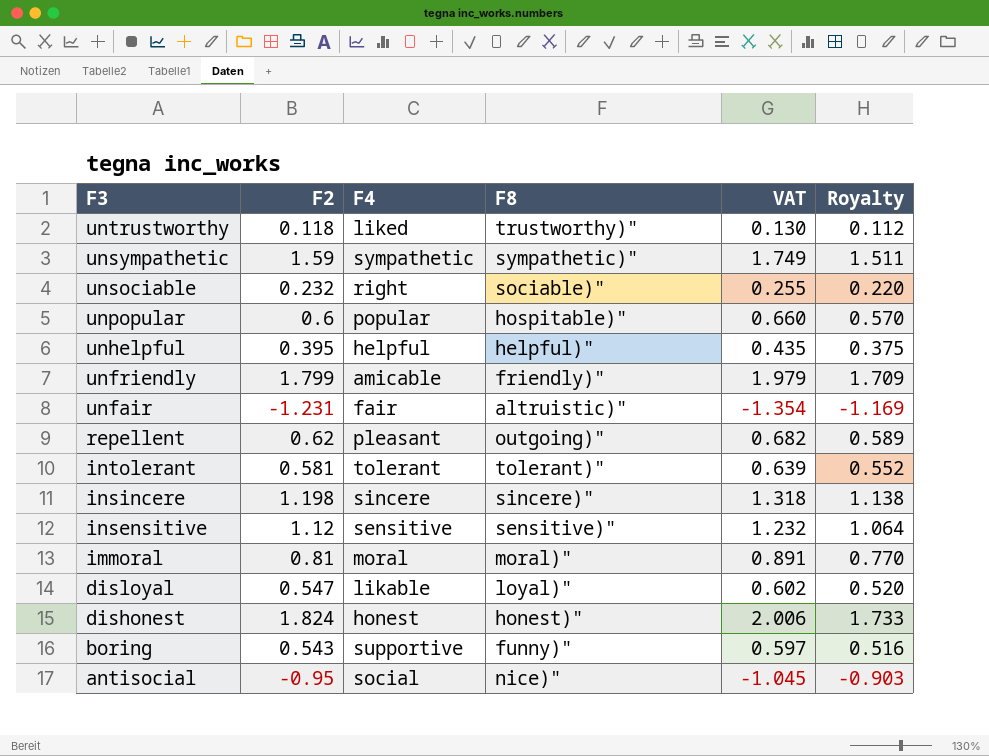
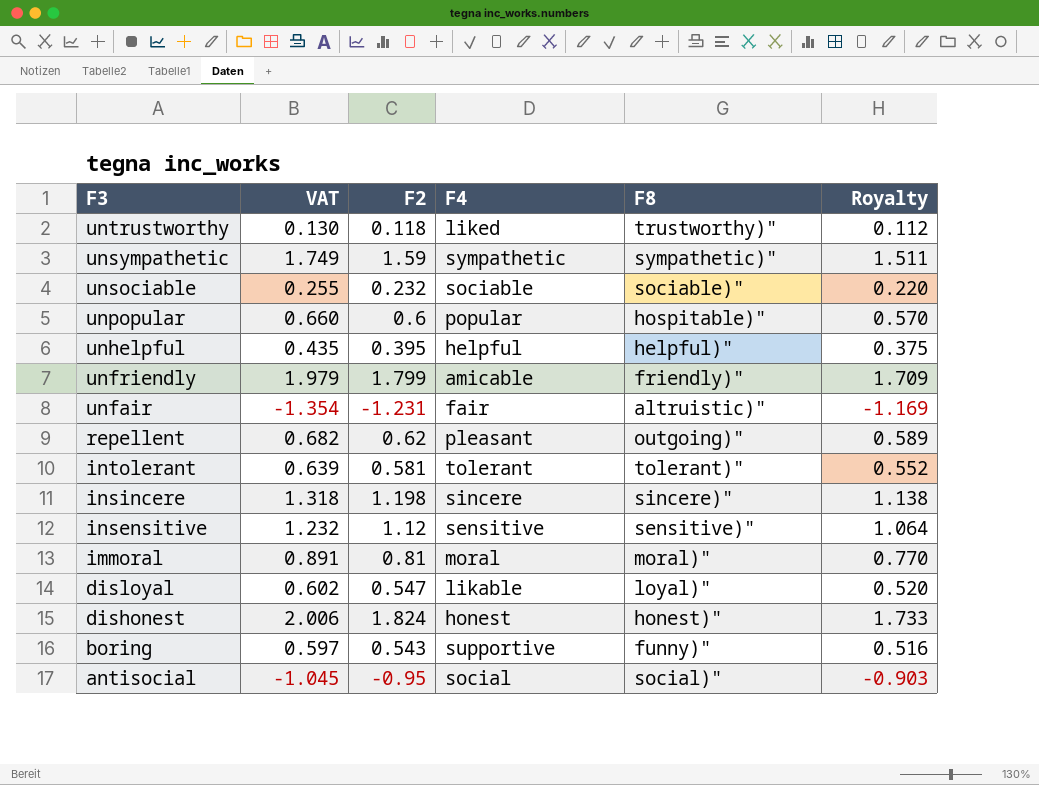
column VAT | position: 5 -> 2
unsociable | F4: right -> sociable
antisocial | F8: nice)" -> social)"

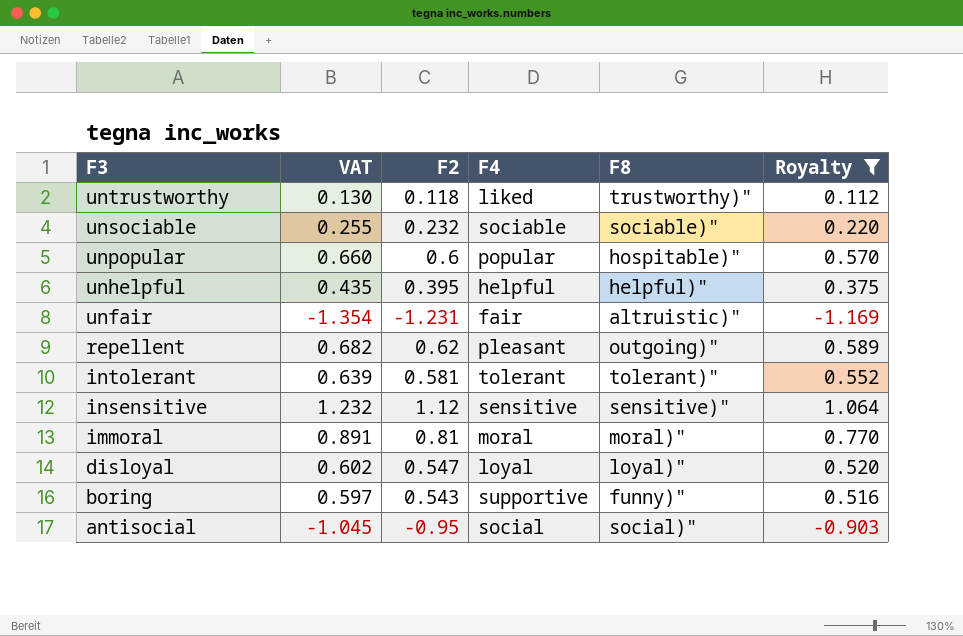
filter: none -> Royalty <= 1.064
disloyal | F4: likable -> loyal

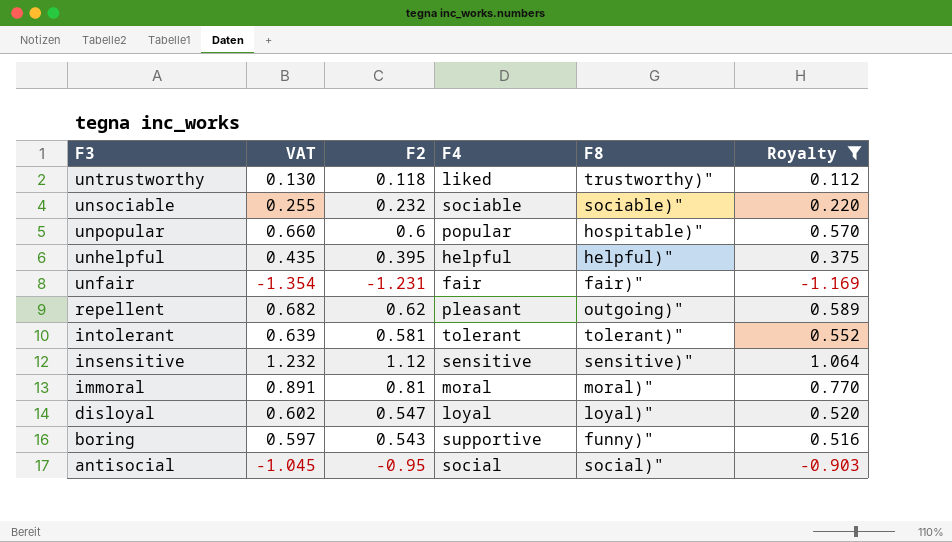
unfair | F8: altruistic)" -> fair)"

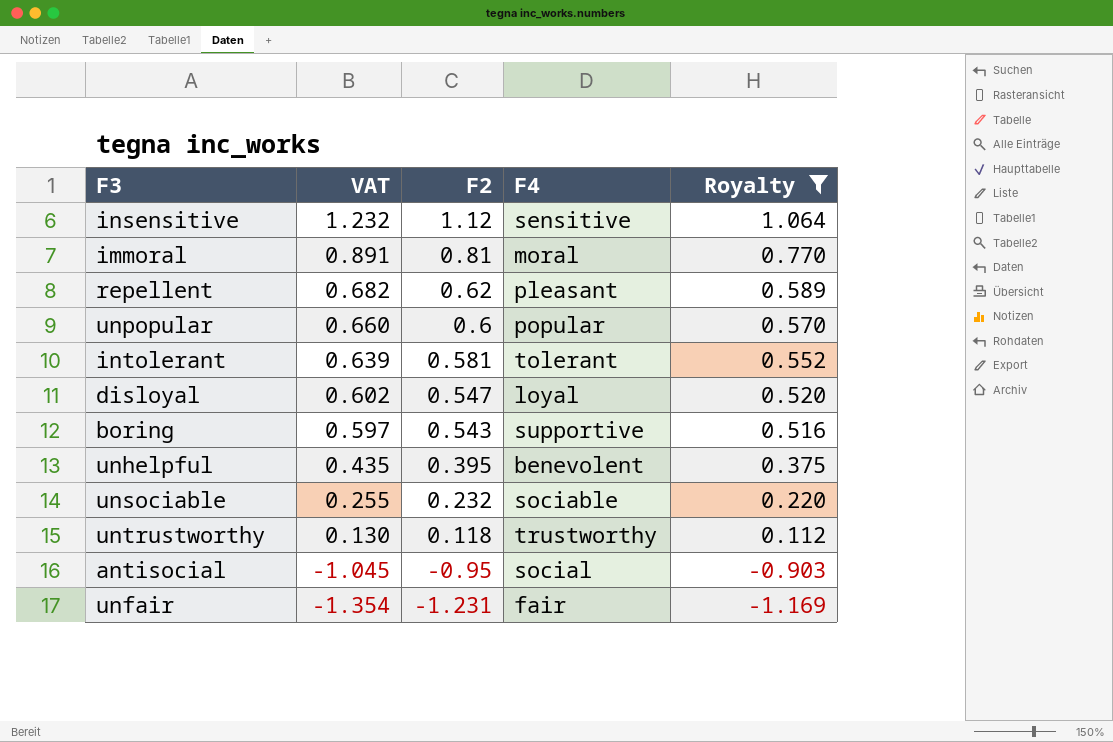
row order: F3 descending -> VAT descending
column F8 | position: 5 -> none
unhelpful | F4: helpful -> benevolent
untrustworthy | F4: liked -> trustworthy

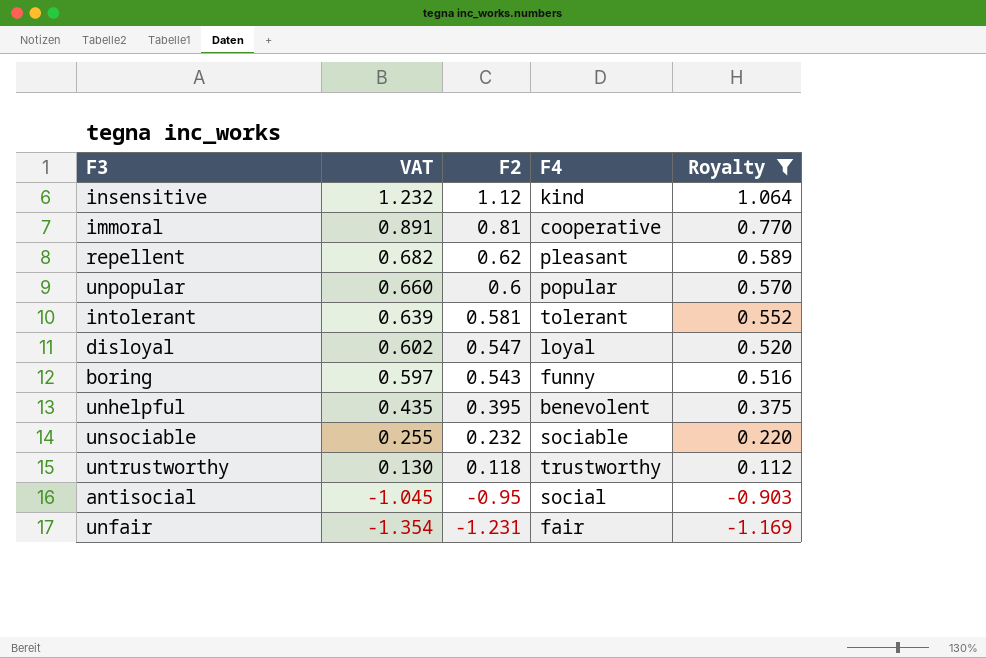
insensitive | F4: sensitive -> kind
immoral | F4: moral -> cooperative
boring | F4: supportive -> funny

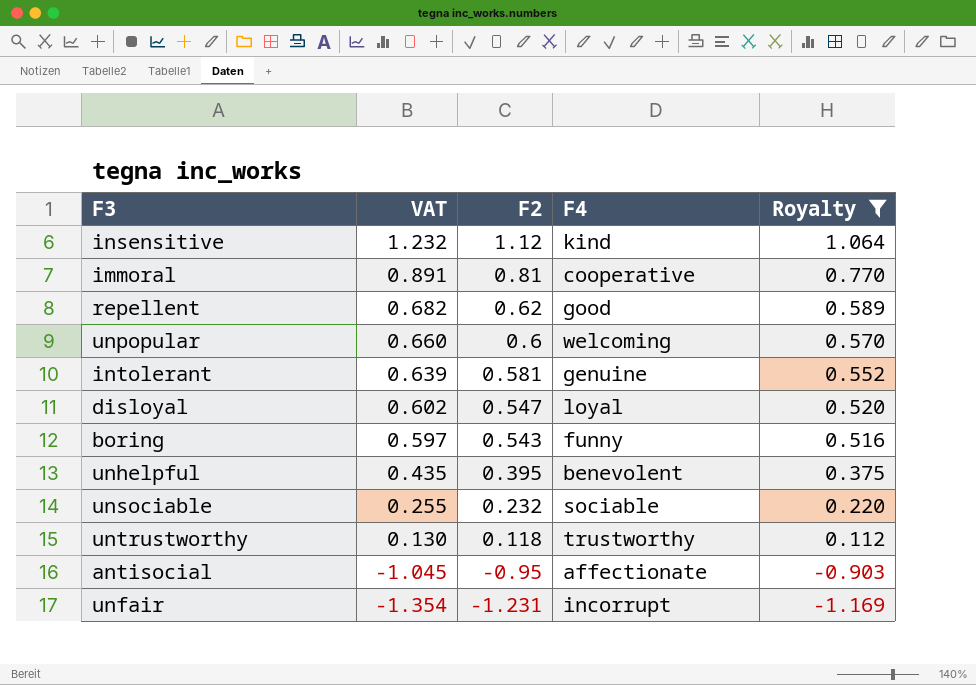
repellent | F4: pleasant -> good
unpopular | F4: popular -> welcoming
intolerant | F4: tolerant -> genuine
antisocial | F4: social -> affectionate
unfair | F4: fair -> incorrupt

